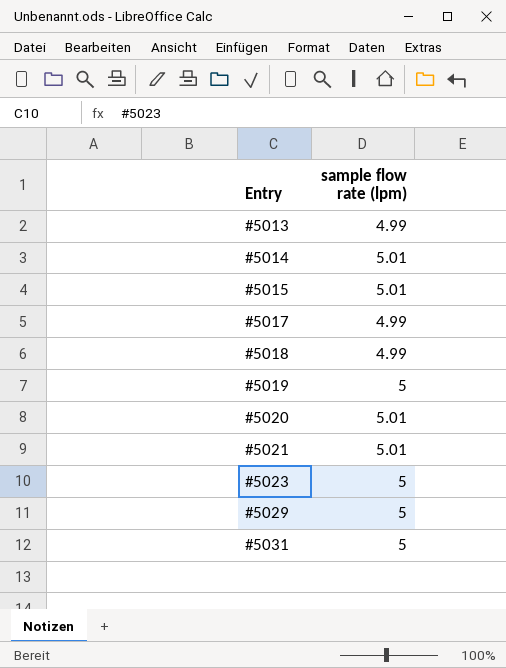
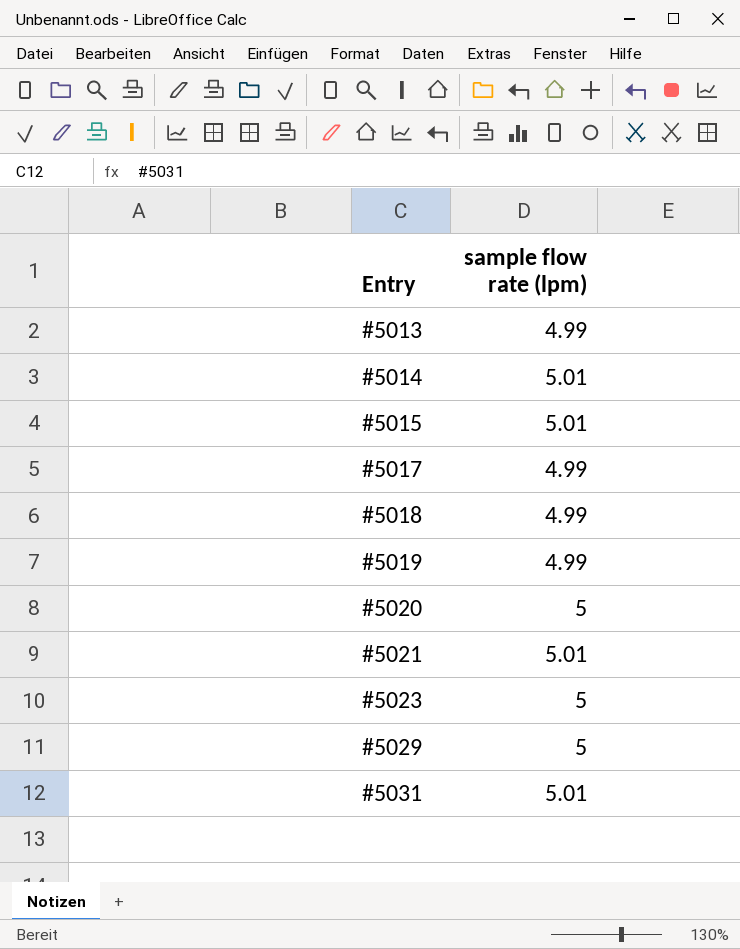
#5019 | sample flow rate (lpm): 5 -> 4.99
#5020 | sample flow rate (lpm): 5.01 -> 5
#5031 | sample flow rate (lpm): 5 -> 5.01

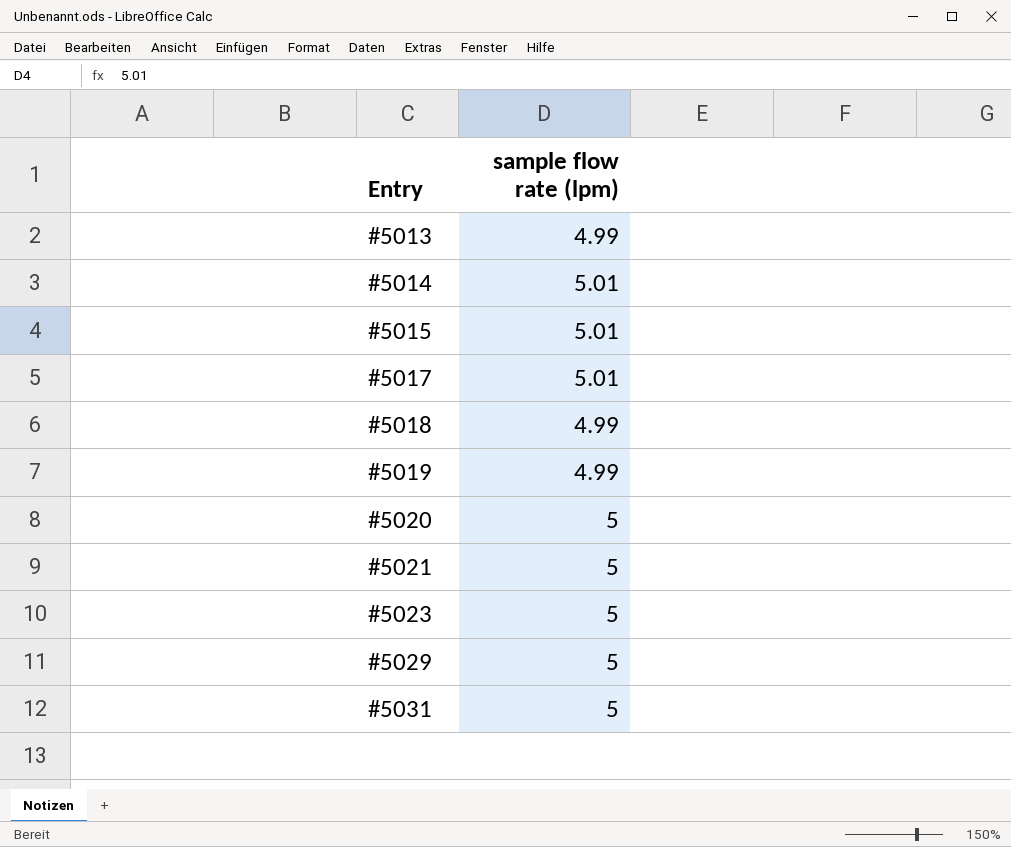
#5017 | sample flow rate (lpm): 4.99 -> 5.01
#5021 | sample flow rate (lpm): 5.01 -> 5
#5031 | sample flow rate (lpm): 5.01 -> 5

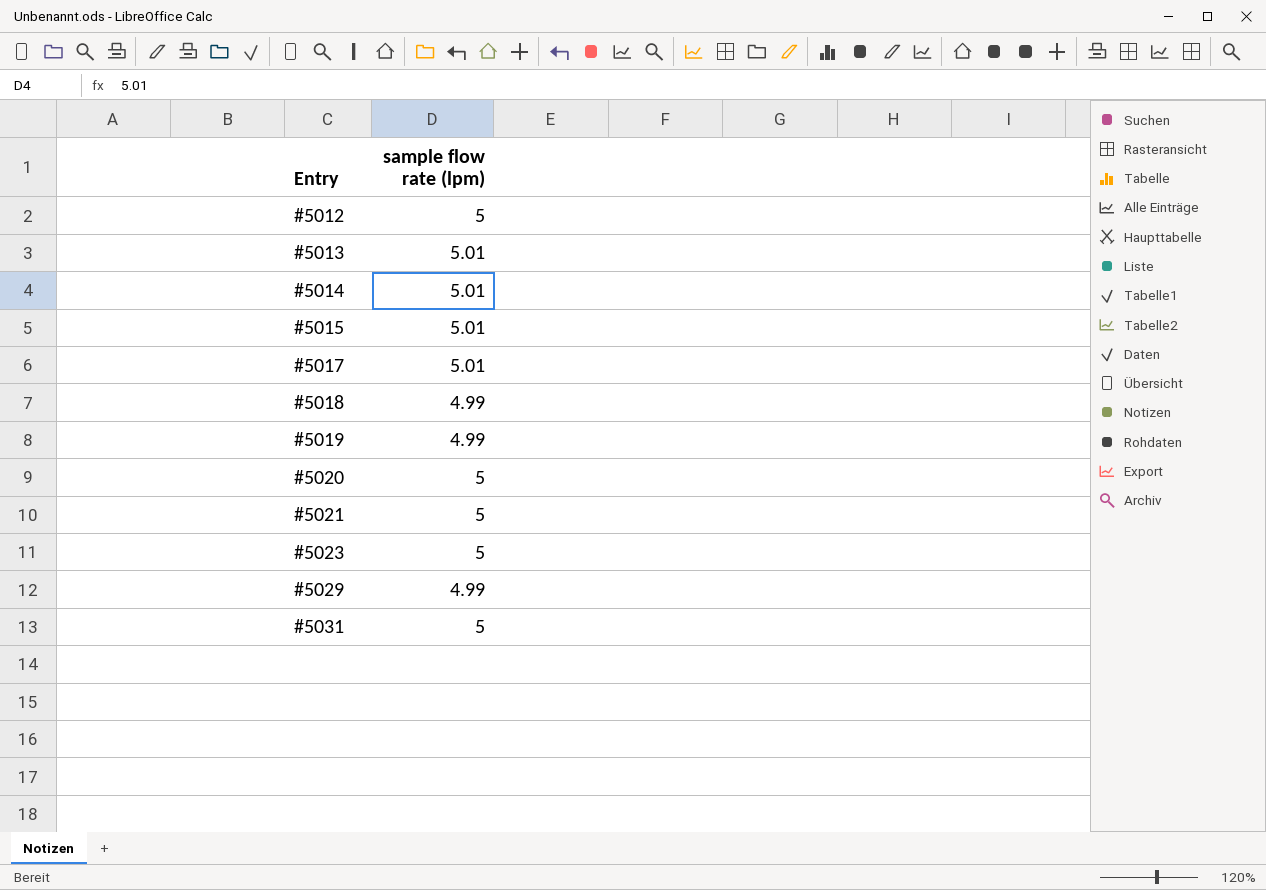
row #5012: none -> 5
#5013 | sample flow rate (lpm): 4.99 -> 5.01
#5029 | sample flow rate (lpm): 5 -> 4.99

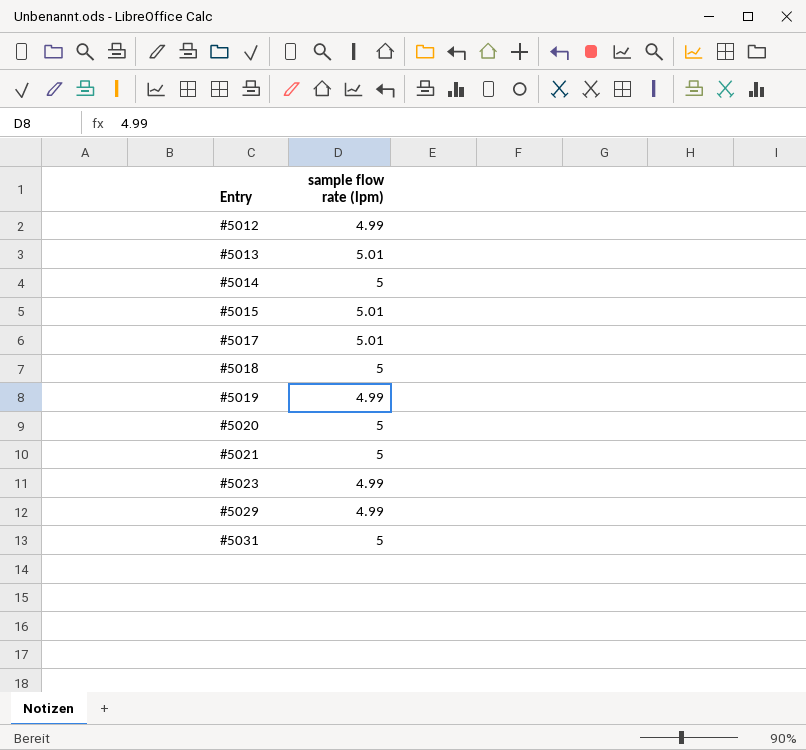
#5012 | sample flow rate (lpm): 5 -> 4.99
#5014 | sample flow rate (lpm): 5.01 -> 5
#5018 | sample flow rate (lpm): 4.99 -> 5
#5023 | sample flow rate (lpm): 5 -> 4.99

